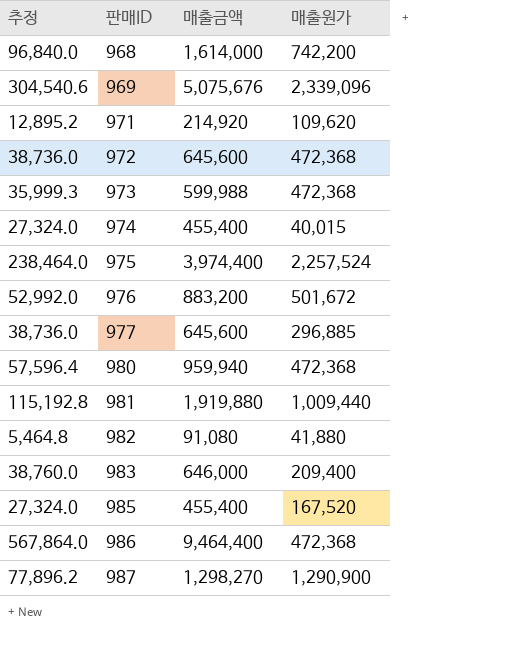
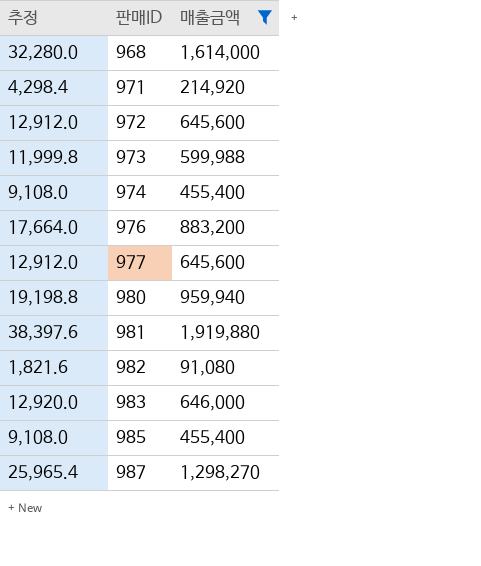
filter: none -> 매출금액 <= 1,919,880
column 매출원가 | position: 4 -> none
column 추정 | formula: [매출금액] * 0.06 -> [매출금액] * 0.02

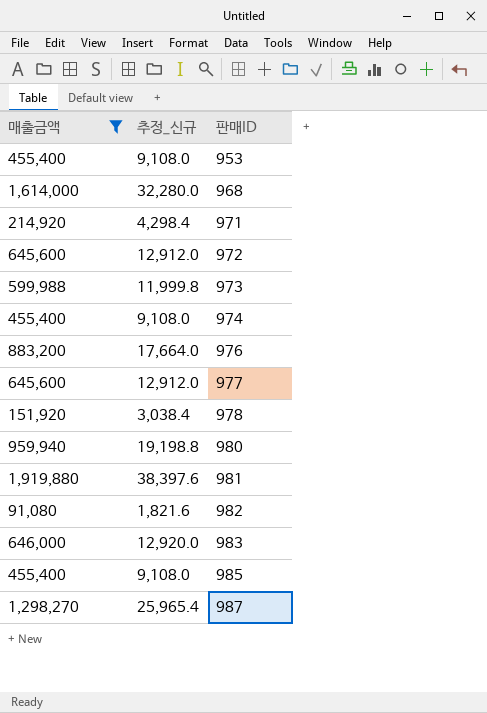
column 매출금액 | position: 3 -> 1
column name: 추정 -> 추정_신규
row 953: none -> 455,400 | 9,108.0
row 978: none -> 151,920 | 3,038.4

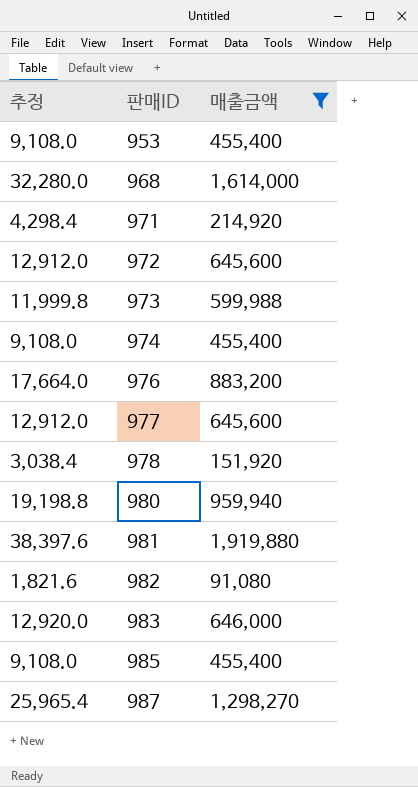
column name: 추정_신규 -> 추정
column 매출금액 | position: 1 -> 3

